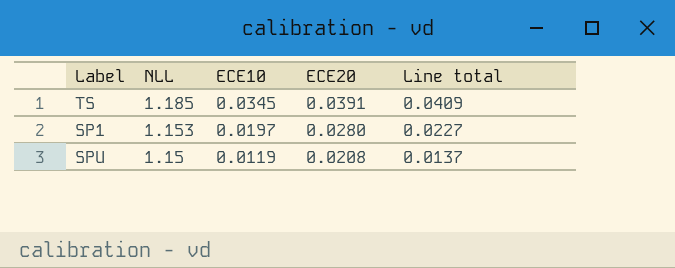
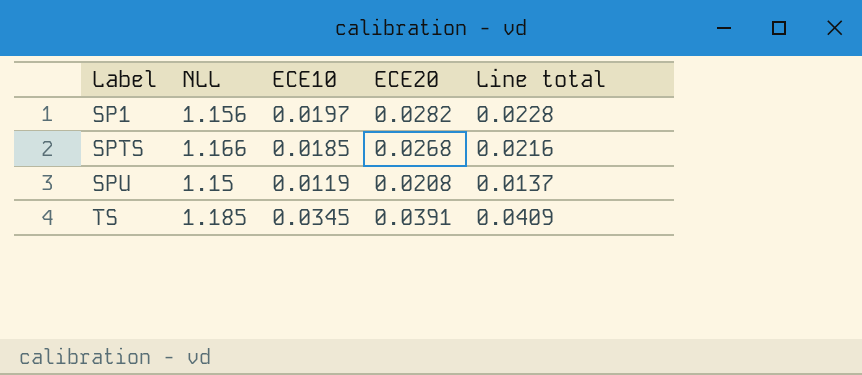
row order: NLL descending -> Label ascending
SP1 | NLL: 1.153 -> 1.156
SP1 | ECE20: 0.0280 -> 0.0282
SP1 | Line total: 0.0227 -> 0.0228
row SPTS: none -> 1.166 | 0.0185 | 0.0268 | 0.0216

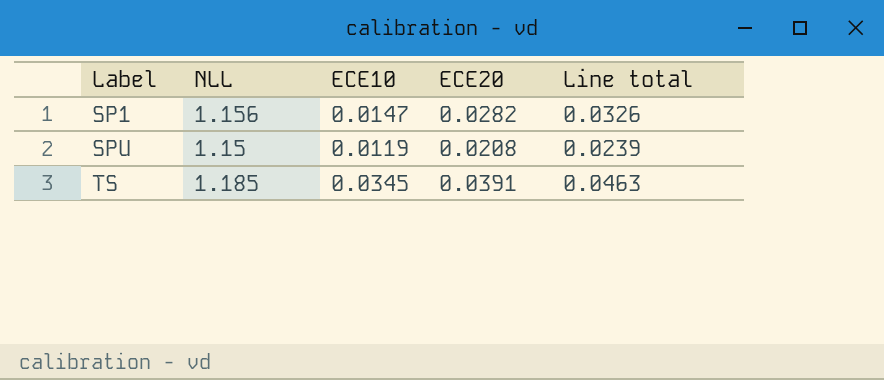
column Line total | formula: [NLL] * [ECE10] -> [NLL] * [ECE20]
row SPTS: 1.166 | 0.0185 | 0.0268 | 0.0216 -> none
SP1 | ECE10: 0.0197 -> 0.0147

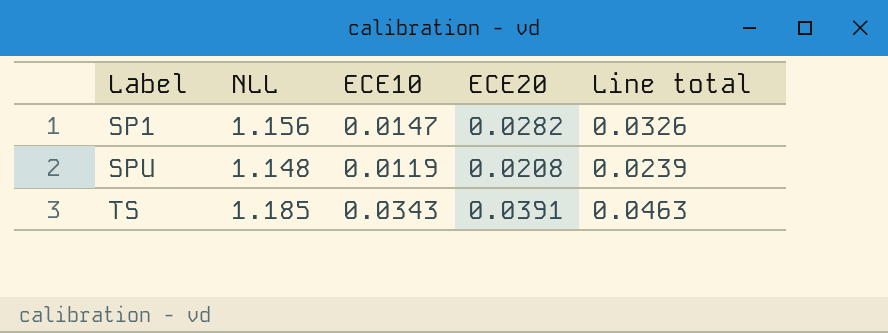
SPU | NLL: 1.15 -> 1.148
TS | ECE10: 0.0345 -> 0.0343

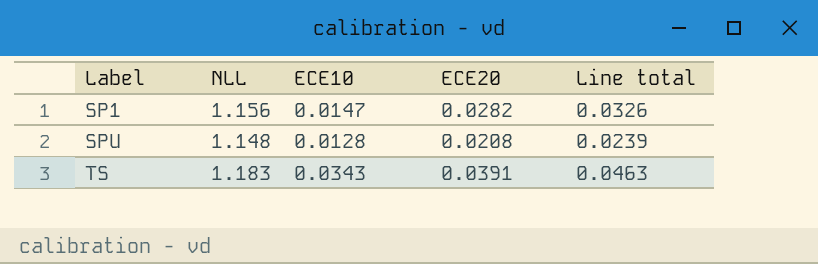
SPU | ECE10: 0.0119 -> 0.0128
TS | NLL: 1.185 -> 1.183

